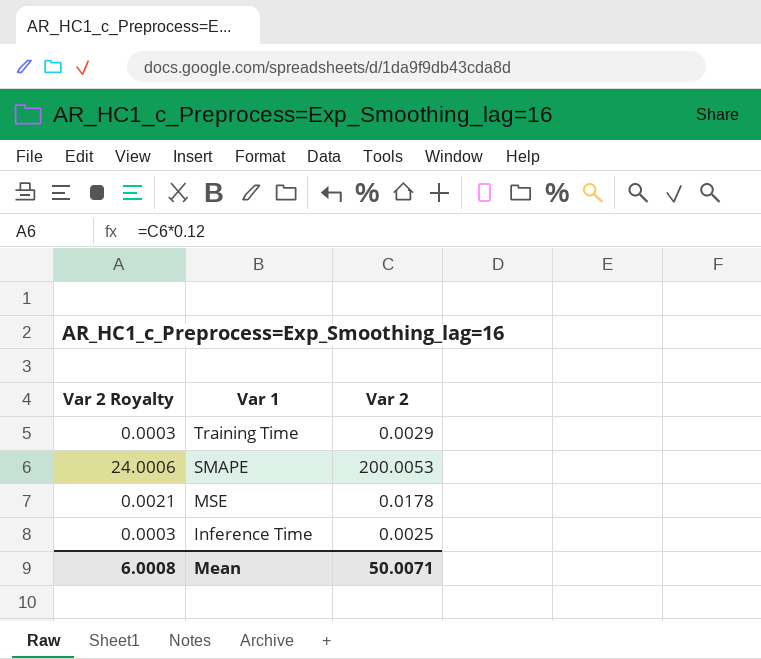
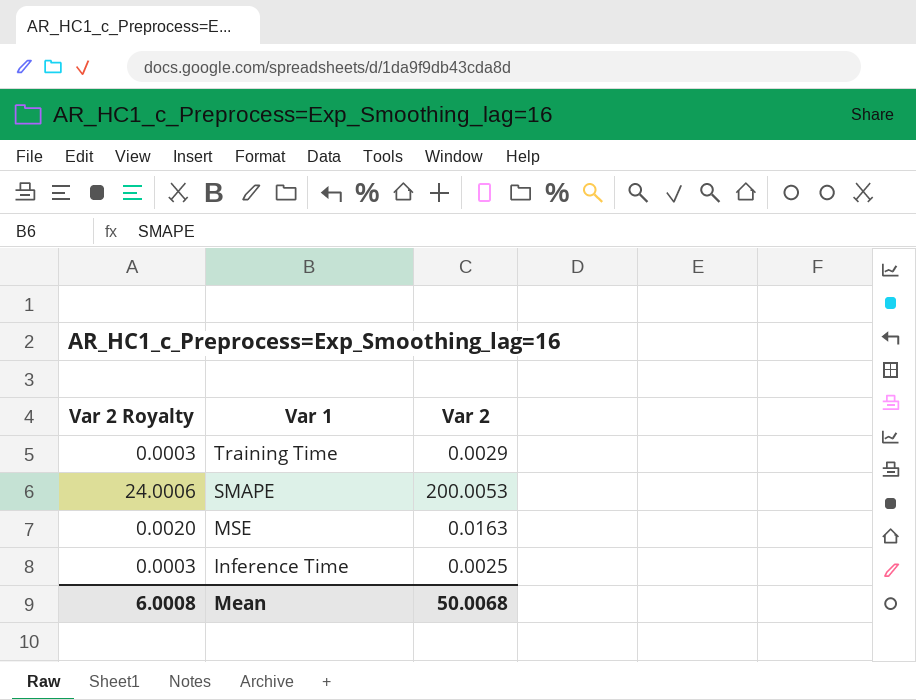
MSE | Var 2 Royalty: 0.0021 -> 0.0020
MSE | Var 2: 0.0178 -> 0.0163
Mean | Var 2: 50.0071 -> 50.0068

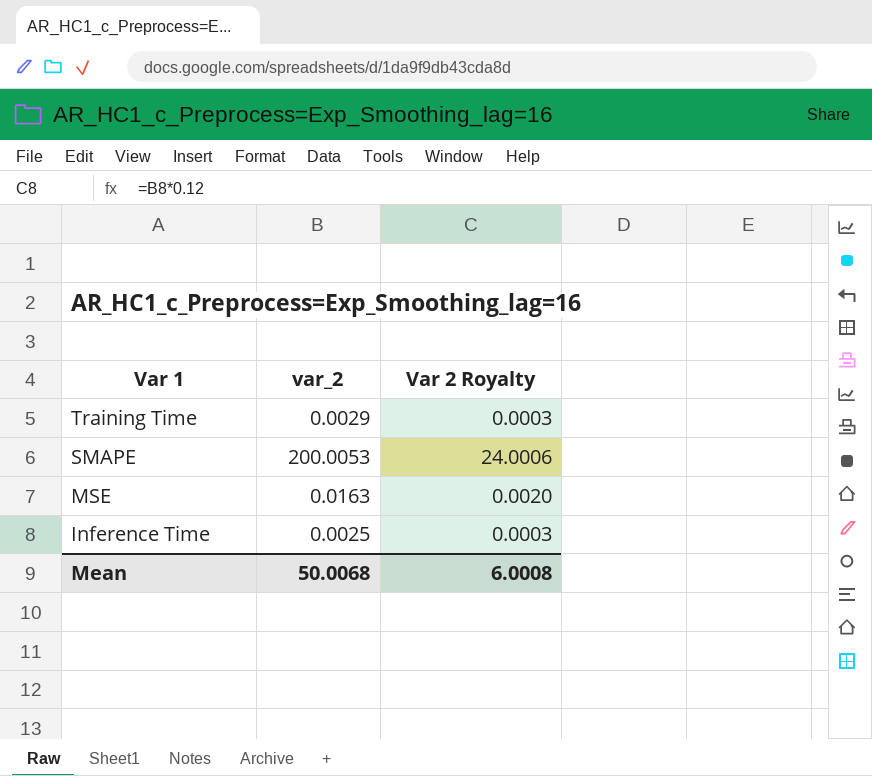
column name: Var 2 -> var_2
column Var 2 Royalty | position: 1 -> 3

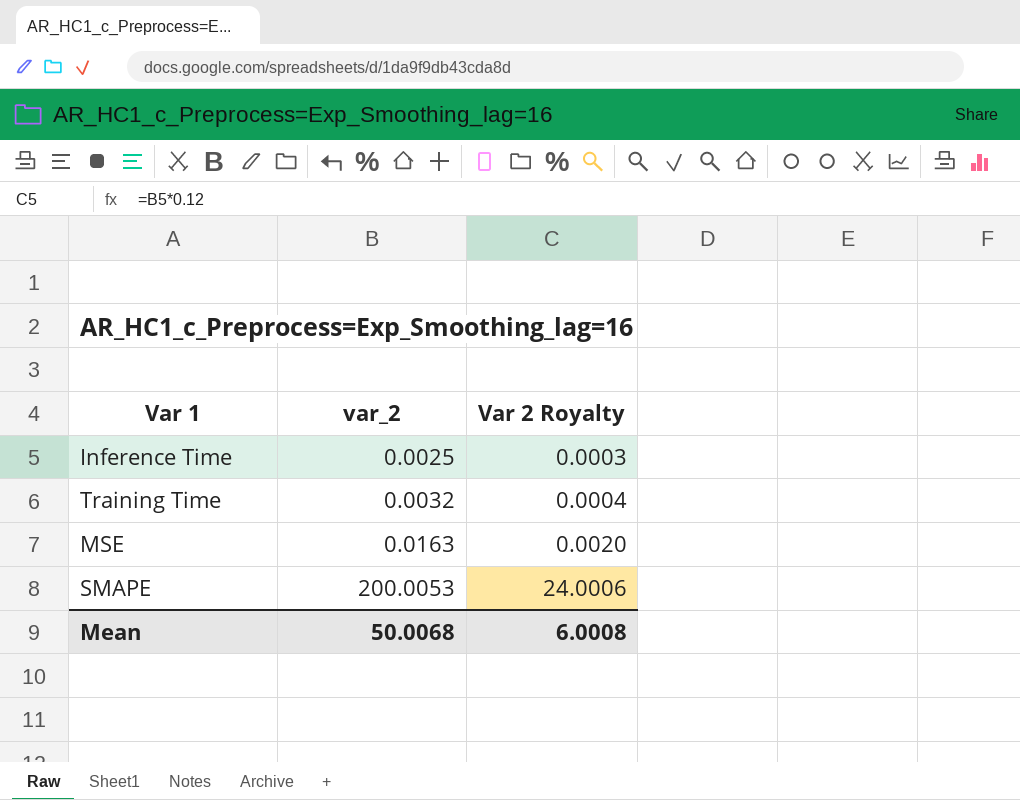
row order: Var 1 descending -> var_2 ascending
Training Time | var_2: 0.0029 -> 0.0032
Training Time | Var 2 Royalty: 0.0003 -> 0.0004

